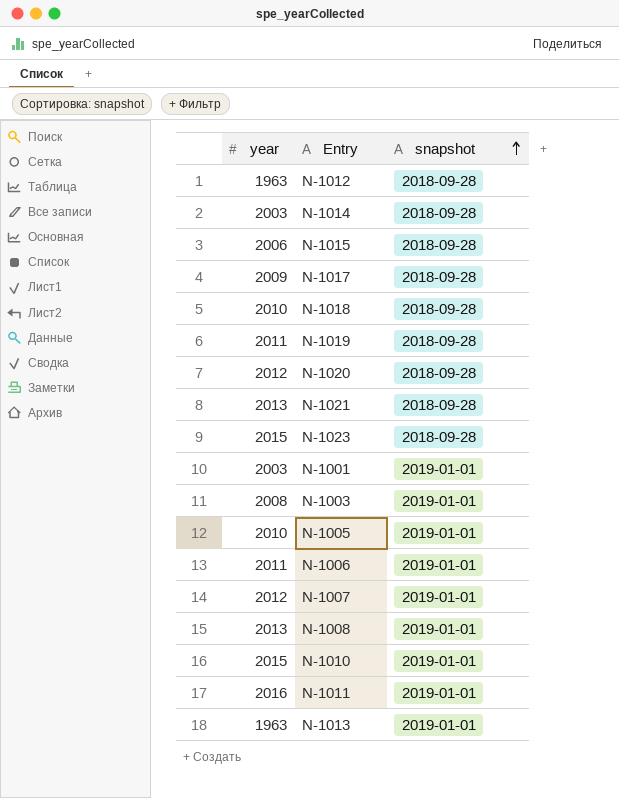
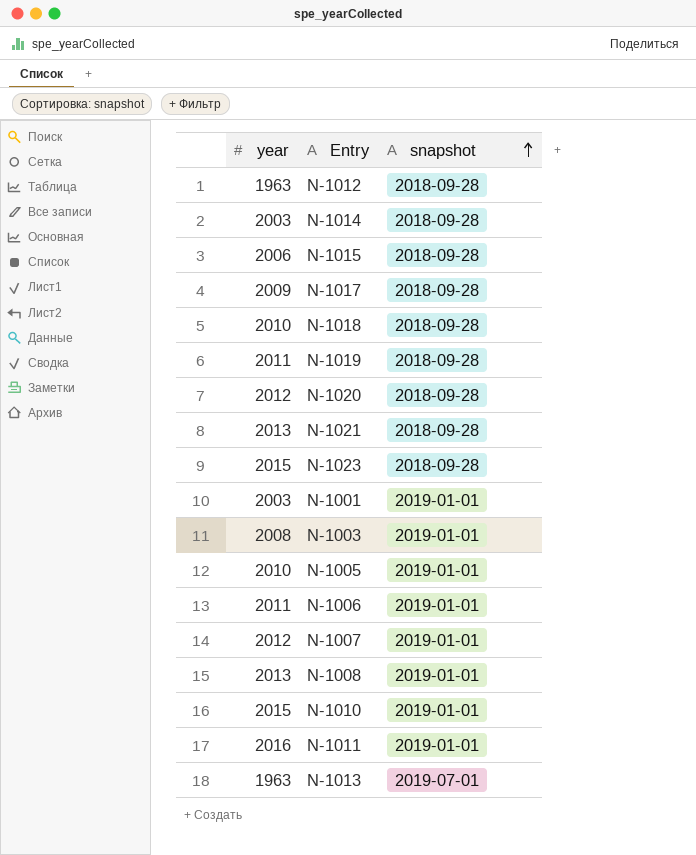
N-1013 | snapshot: 2019-01-01 -> 2019-07-01

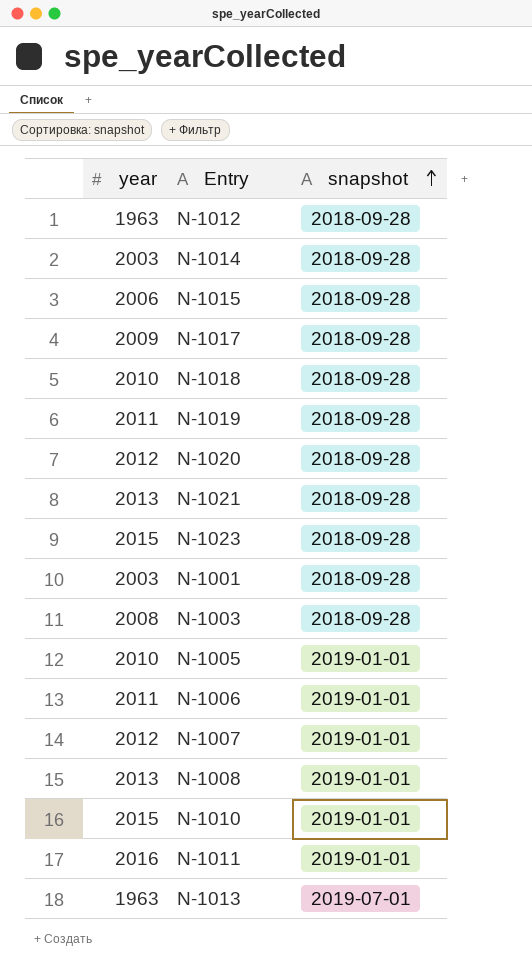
N-1001 | snapshot: 2019-01-01 -> 2018-09-28
N-1003 | snapshot: 2019-01-01 -> 2018-09-28

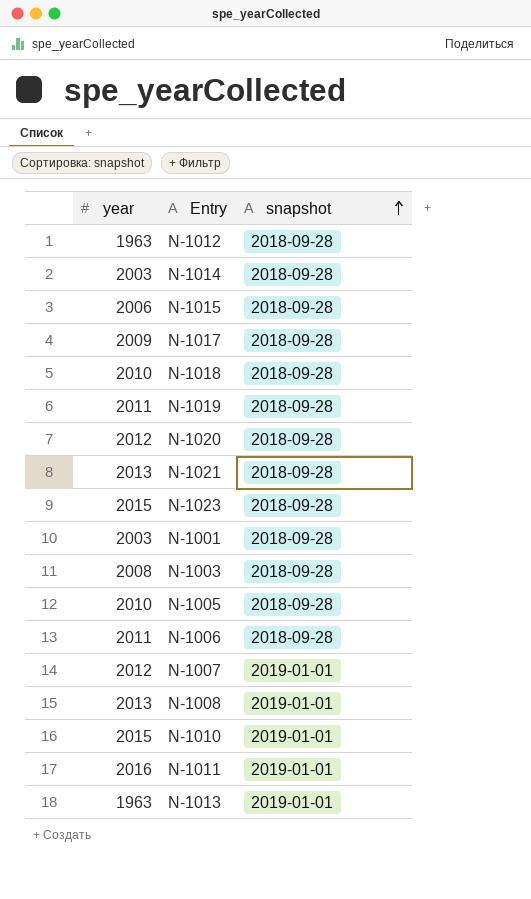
N-1005 | snapshot: 2019-01-01 -> 2018-09-28
N-1006 | snapshot: 2019-01-01 -> 2018-09-28
N-1013 | snapshot: 2019-07-01 -> 2019-01-01

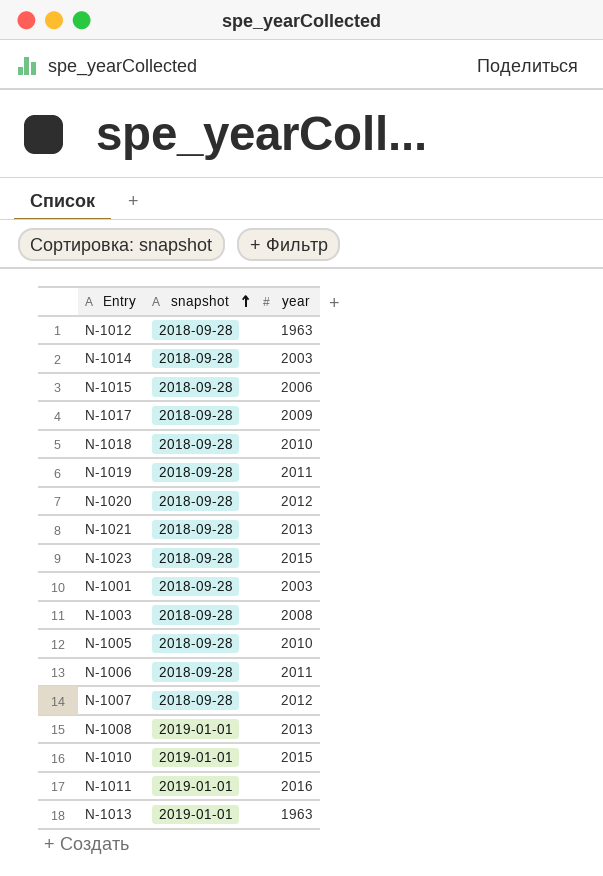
column year | position: 1 -> 3
N-1007 | snapshot: 2019-01-01 -> 2018-09-28

